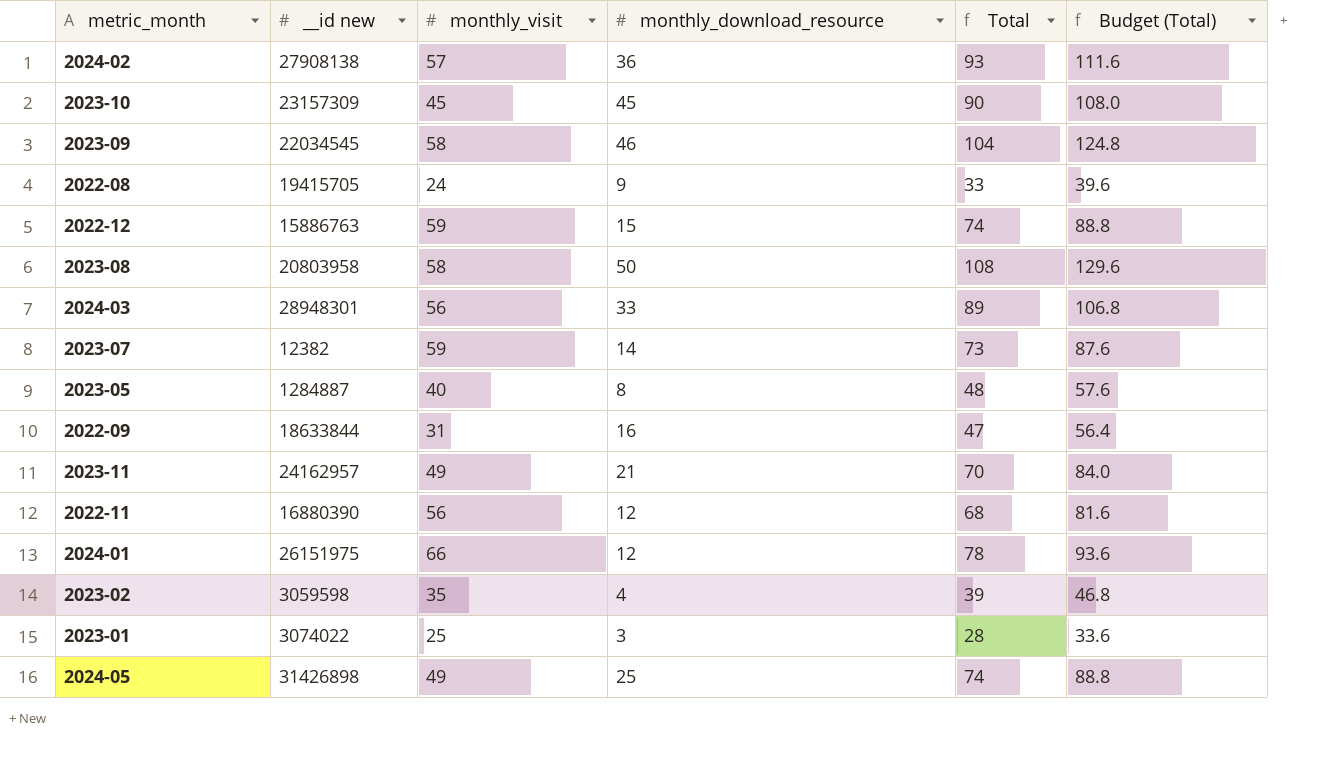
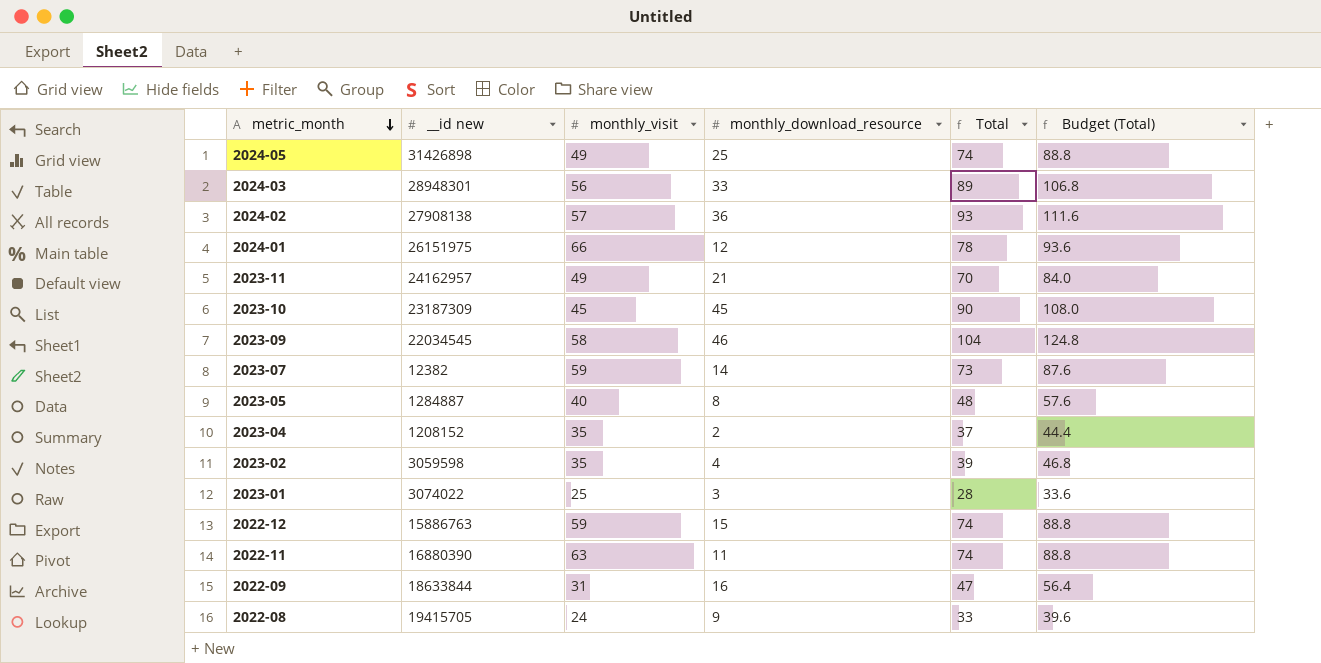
row order: none -> metric_month descending
row 2023-08: 20803958 | 58 | 50 | 108 | 129.6 -> none
2023-10 | __id new: 23157309 -> 23187309
row 2023-04: none -> 1208152 | 35 | 2 | 37 | 44.4
2022-11 | monthly_visit: 56 -> 63
2022-11 | monthly_download_resource: 12 -> 11
2022-11 | Total: 68 -> 74
2022-11 | Budget (Total): 81.6 -> 88.8

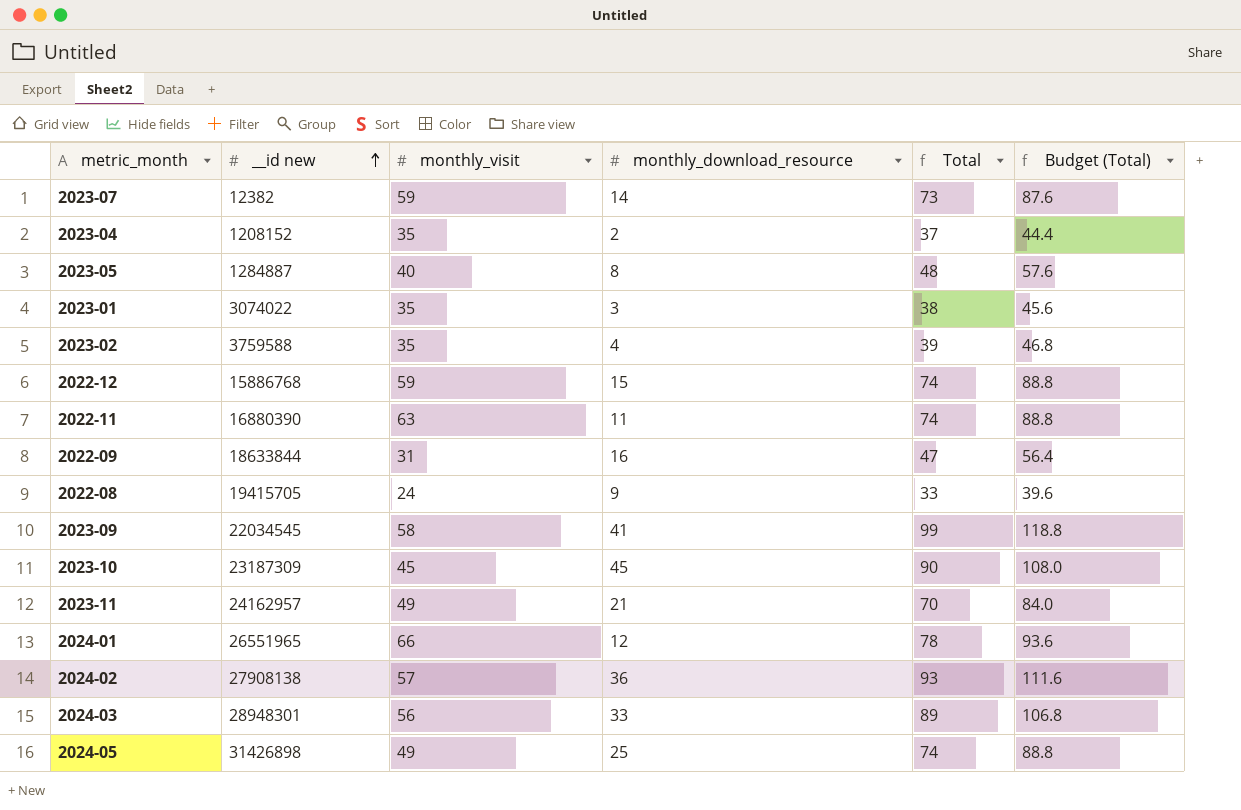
row order: metric_month descending -> __id new ascending
2023-01 | monthly_visit: 25 -> 35
2023-01 | Total: 28 -> 38
2023-01 | Budget (Total): 33.6 -> 45.6
2023-02 | __id new: 3059598 -> 3759588
2022-12 | __id new: 15886763 -> 15886768
2023-09 | monthly_download_resource: 46 -> 41
2023-09 | Total: 104 -> 99
2023-09 | Budget (Total): 124.8 -> 118.8
2024-01 | __id new: 26151975 -> 26551965

